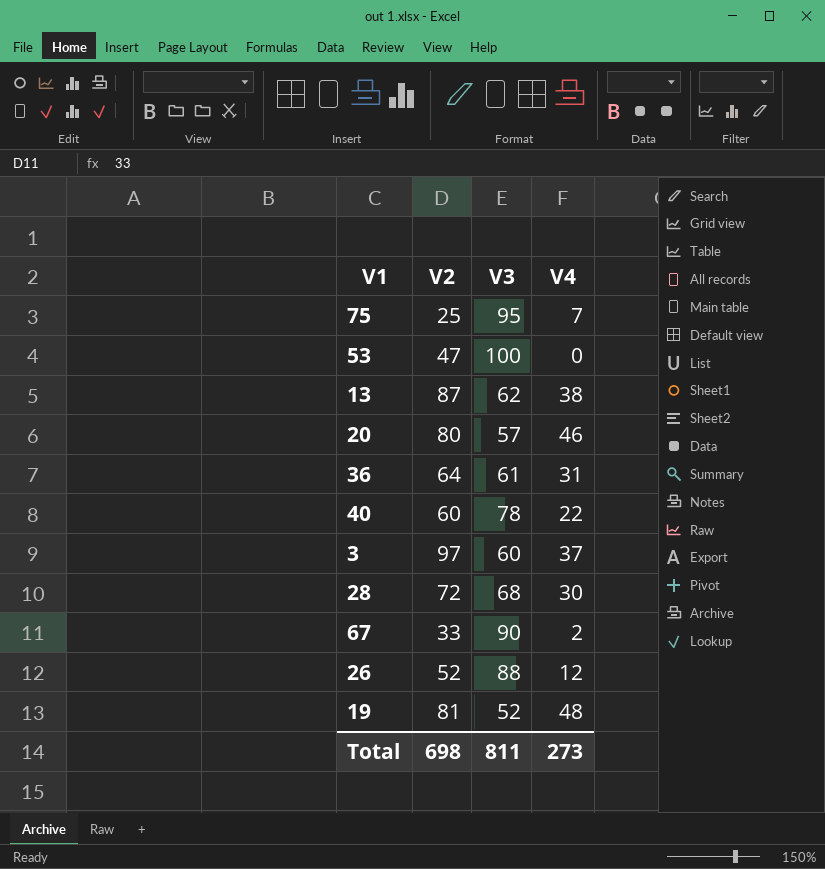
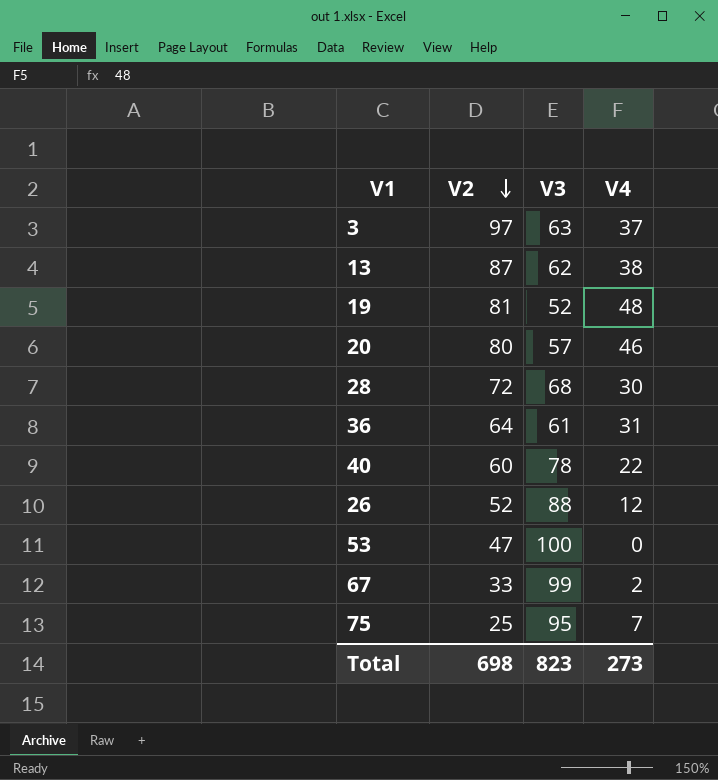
row order: none -> V2 descending
3 | V3: 60 -> 63
67 | V3: 90 -> 99
Total | V3: 811 -> 823

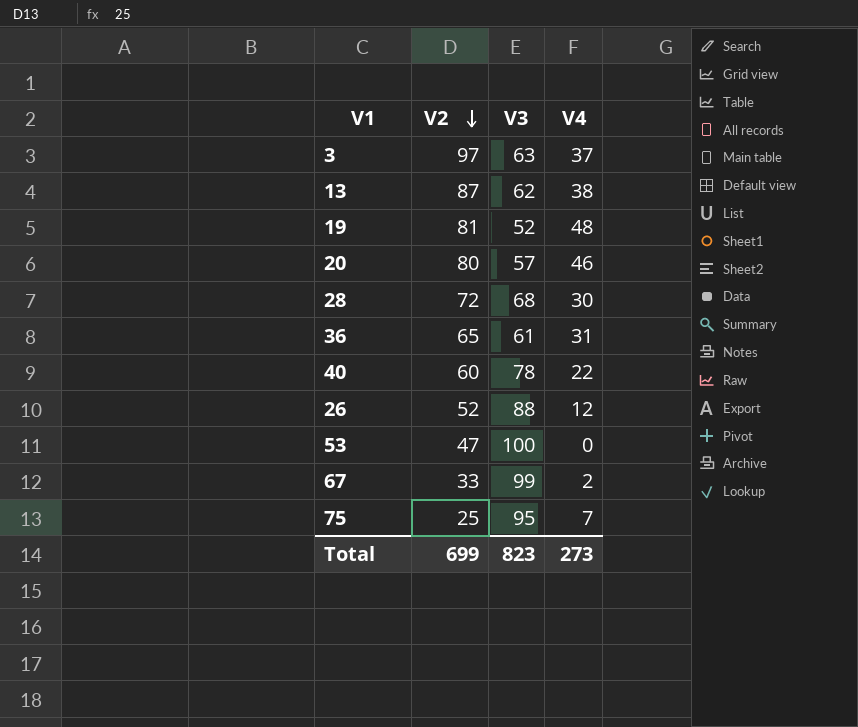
36 | V2: 64 -> 65
Total | V2: 698 -> 699

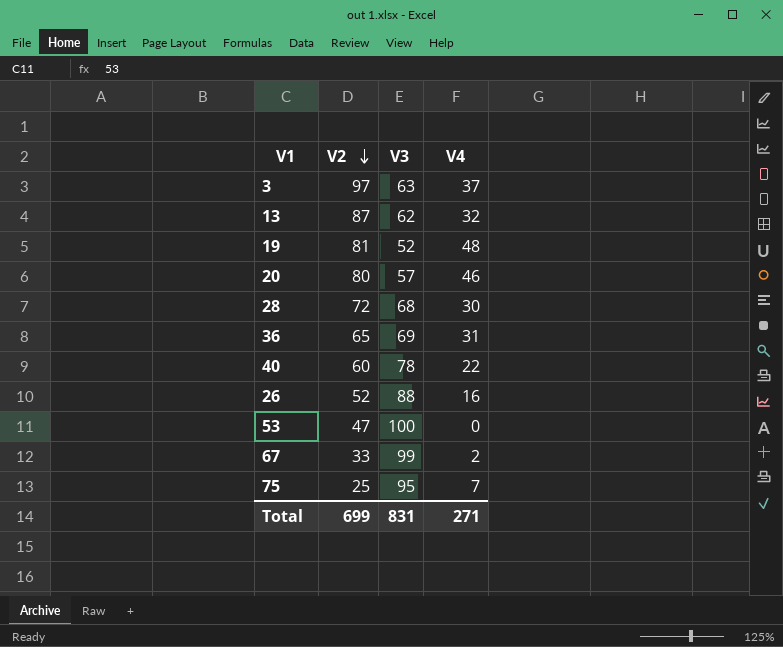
13 | V4: 38 -> 32
36 | V3: 61 -> 69
26 | V4: 12 -> 16
Total | V3: 823 -> 831
Total | V4: 273 -> 271

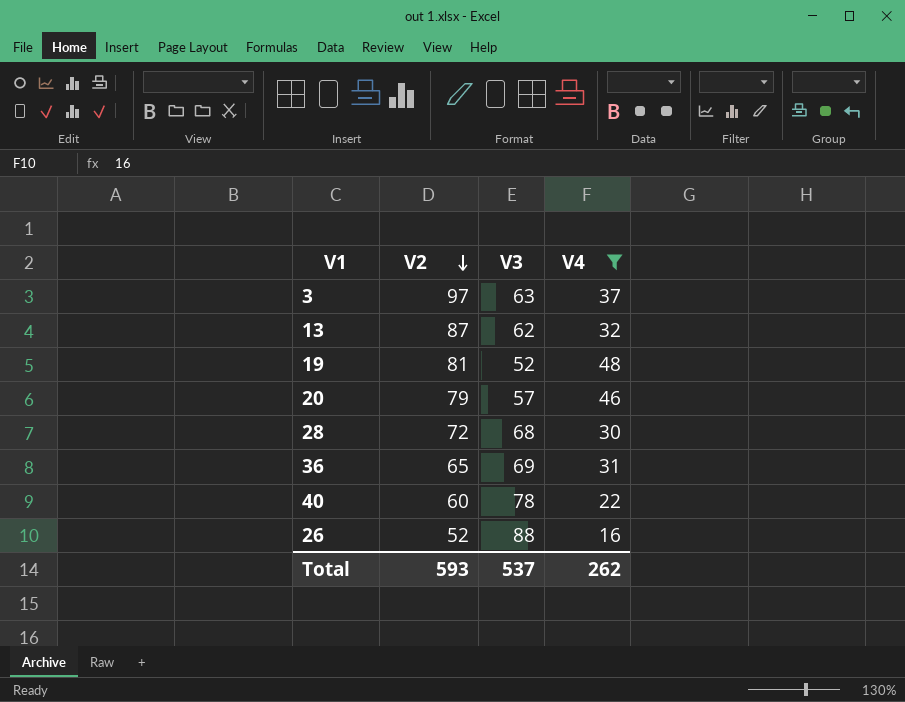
filter: none -> V4 >= 16
20 | V2: 80 -> 79
Total | V2: 699 -> 593
Total | V3: 831 -> 537
Total | V4: 271 -> 262

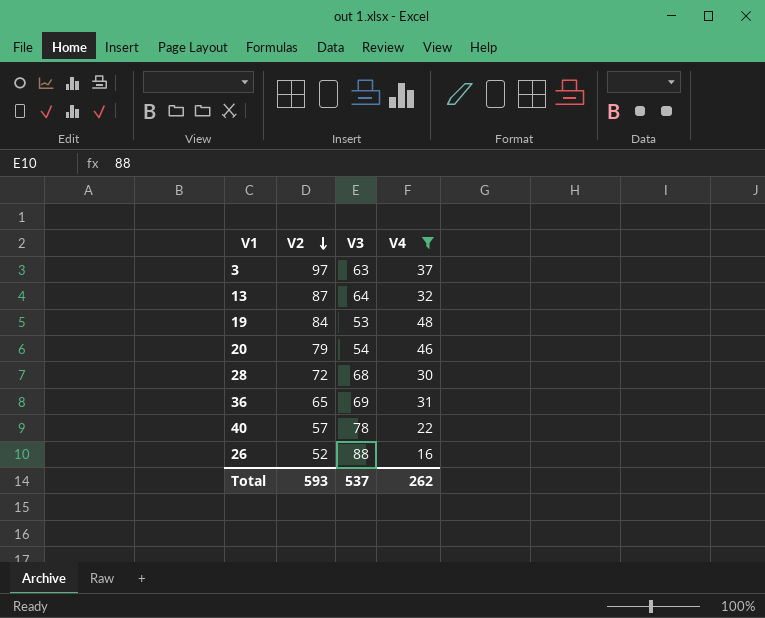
13 | V3: 62 -> 64
19 | V2: 81 -> 84
19 | V3: 52 -> 53
20 | V3: 57 -> 54
40 | V2: 60 -> 57

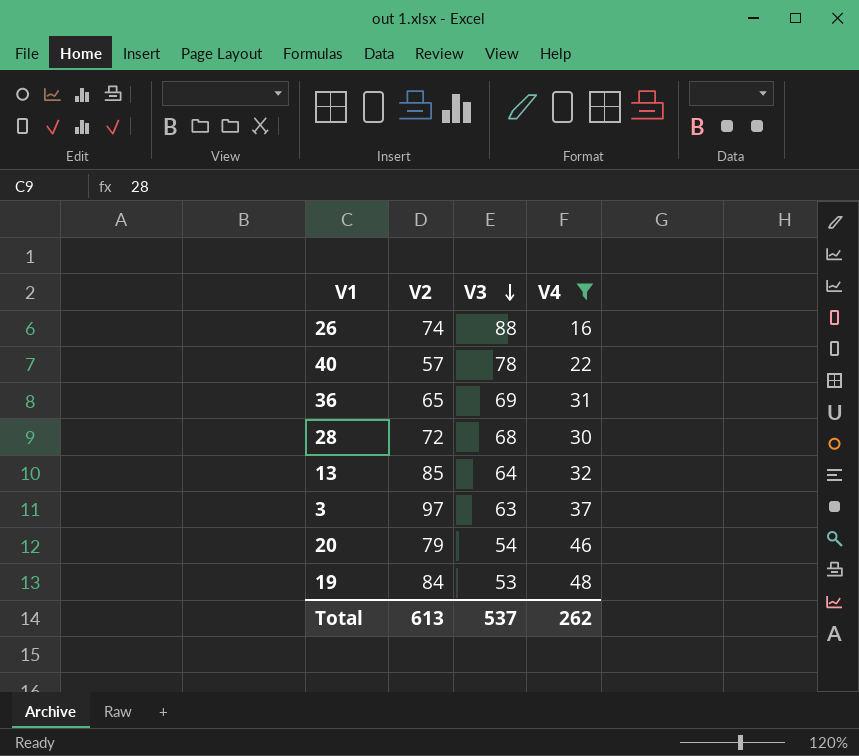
row order: V2 descending -> V3 descending
26 | V2: 52 -> 74
13 | V2: 87 -> 85
Total | V2: 593 -> 613

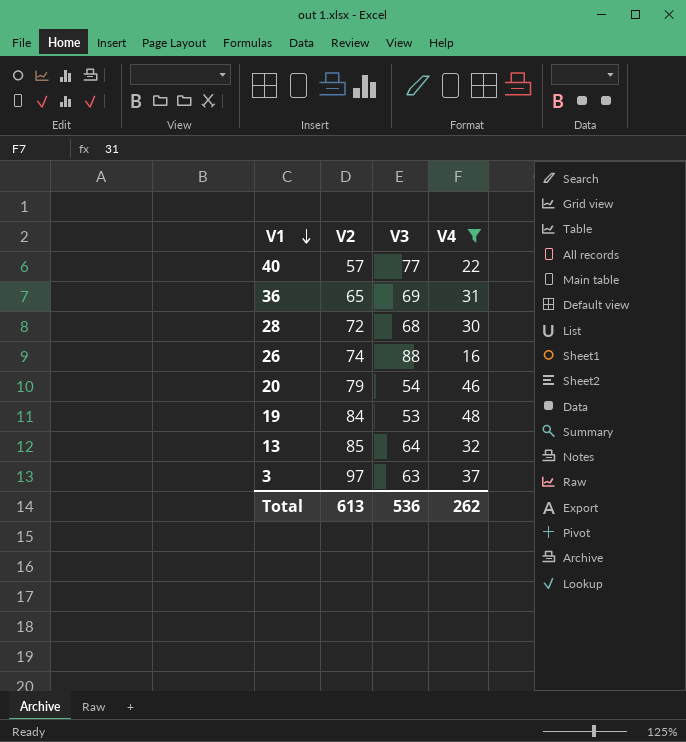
row order: V3 descending -> V1 descending
40 | V3: 78 -> 77
Total | V3: 537 -> 536

